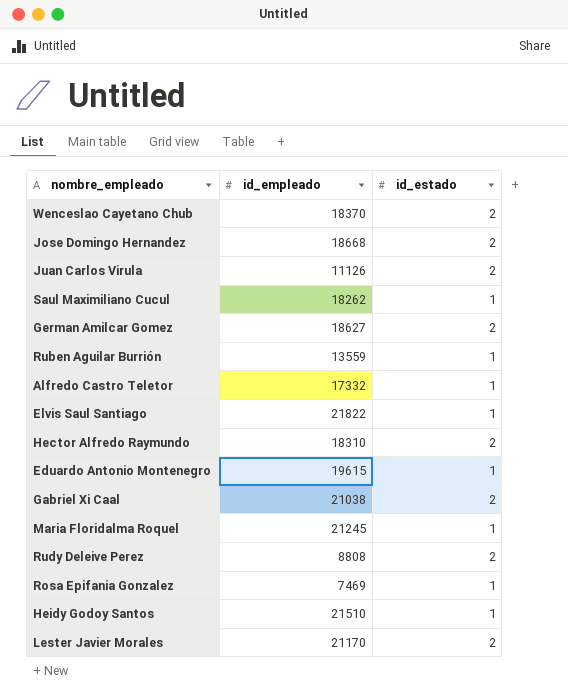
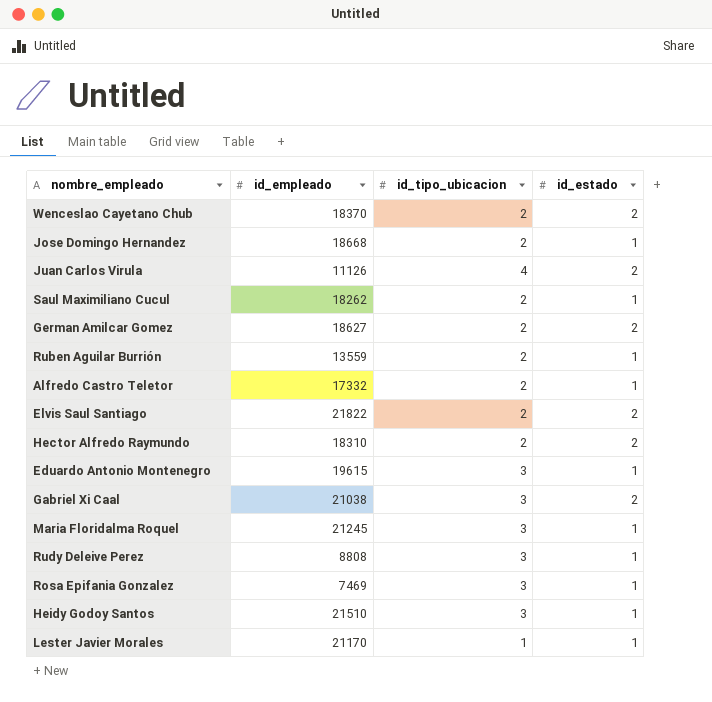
column id_tipo_ubicacion | position: none -> 3
Jose Domingo Hernandez | id_estado: 2 -> 1
Elvis Saul Santiago | id_estado: 1 -> 2
Rudy Deleive Perez | id_estado: 2 -> 1
Lester Javier Morales | id_estado: 2 -> 1

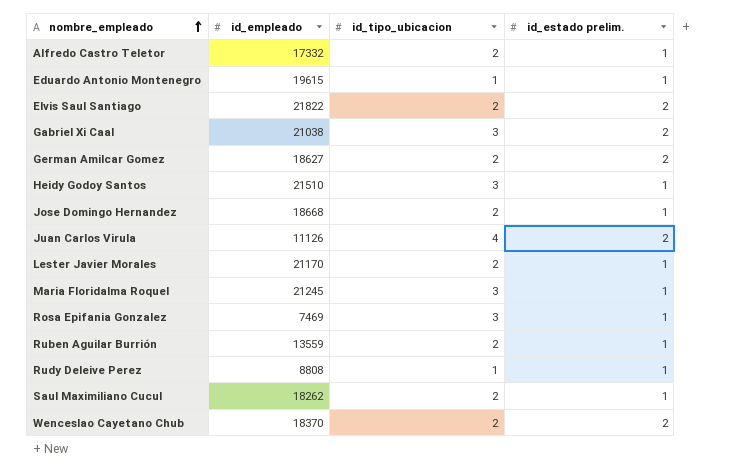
row order: none -> nombre_empleado ascending
column name: id_estado -> id_estado prelim.
row Hector Alfredo Raymundo: 18310 | 2 | 2 -> none
Eduardo Antonio Montenegro | id_tipo_ubicacion: 3 -> 1
Lester Javier Morales | id_tipo_ubicacion: 1 -> 2
Rudy Deleive Perez | id_tipo_ubicacion: 3 -> 1

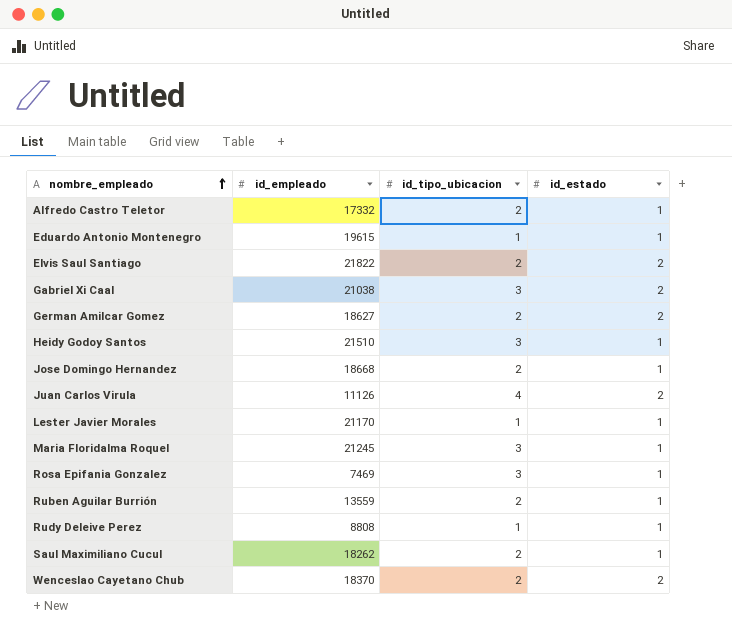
column name: id_estado prelim. -> id_estado
Lester Javier Morales | id_tipo_ubicacion: 2 -> 1

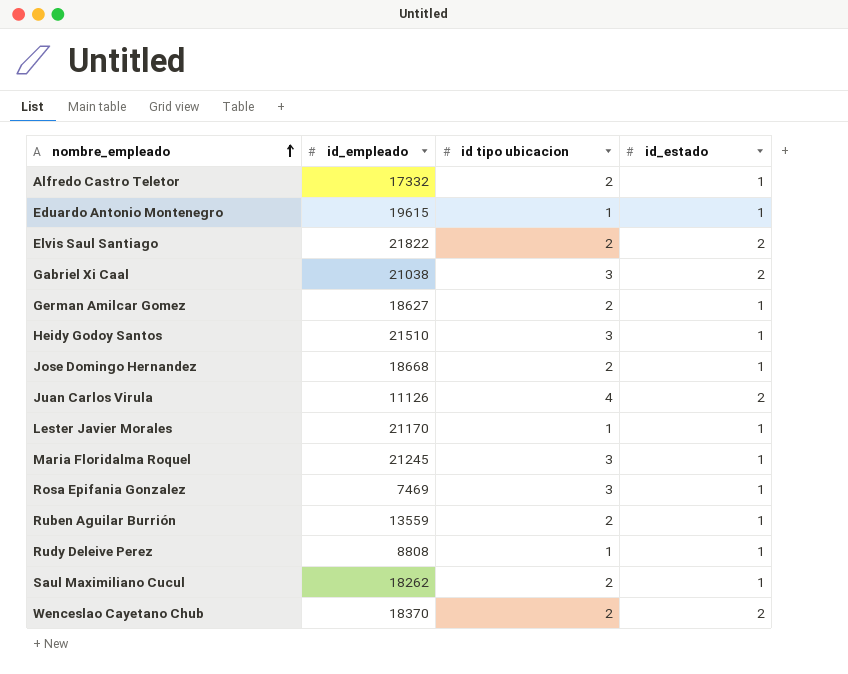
column name: id_tipo_ubicacion -> id tipo ubicacion
German Amilcar Gomez | id_estado: 2 -> 1

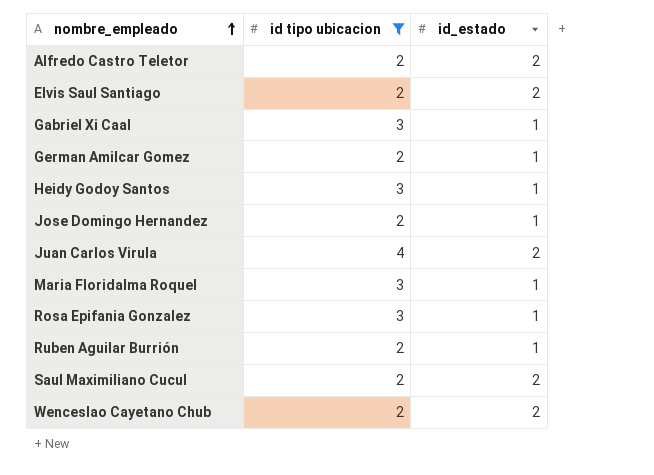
filter: none -> id tipo ubicacion != 1
column id_empleado | position: 2 -> none
Alfredo Castro Teletor | id_estado: 1 -> 2
Gabriel Xi Caal | id_estado: 2 -> 1
Saul Maximiliano Cucul | id_estado: 1 -> 2

